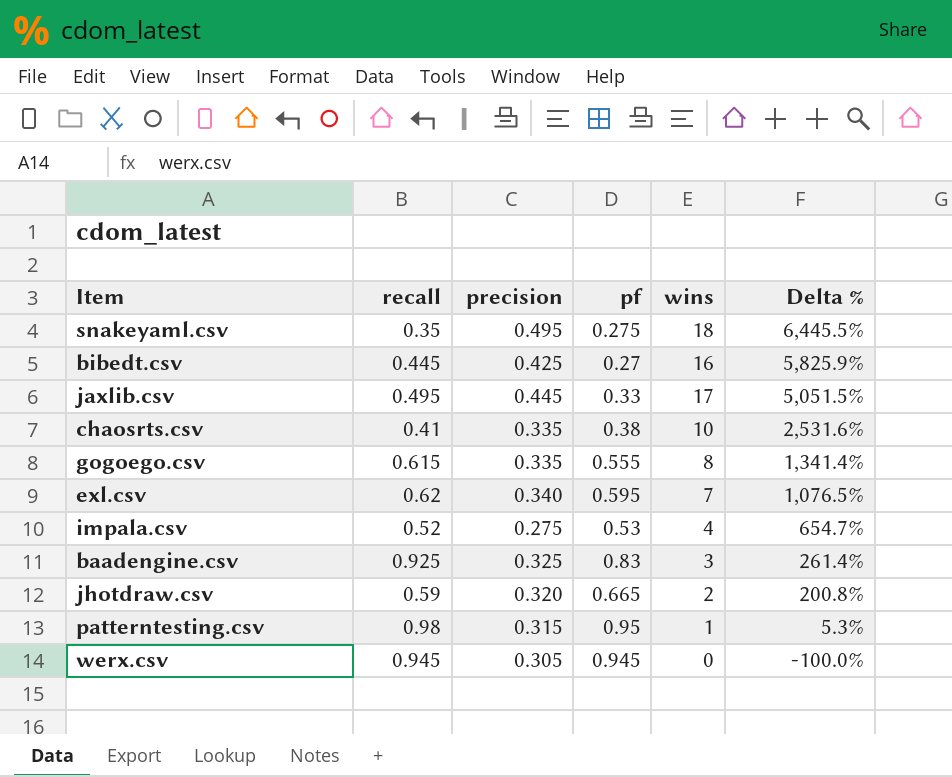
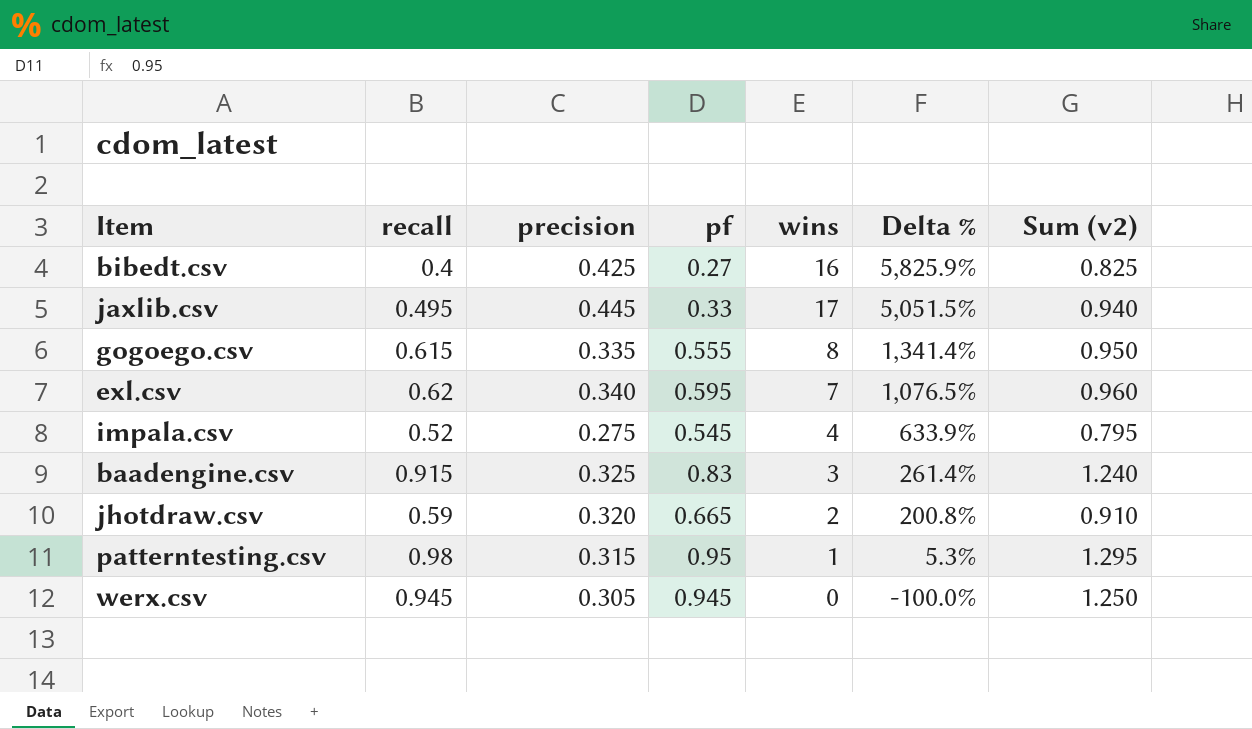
column Sum (v2) | formula: none -> [recall] + [precision]
row snakeyaml.csv: 0.35 | 0.495 | 0.275 | 18 | 6,445.5% -> none
row chaosrts.csv: 0.41 | 0.335 | 0.38 | 10 | 2,531.6% -> none
bibedt.csv | recall: 0.445 -> 0.4
impala.csv | pf: 0.53 -> 0.545
impala.csv | Delta %: 654.7% -> 633.9%
baadengine.csv | recall: 0.925 -> 0.915

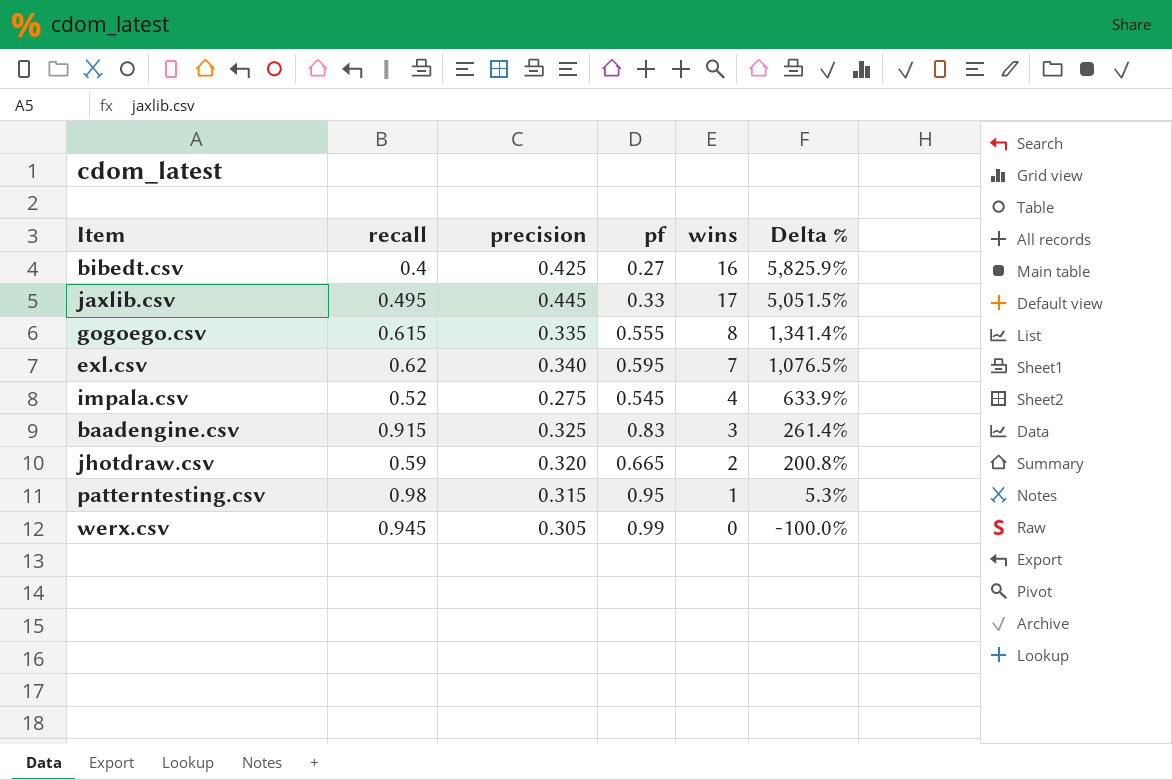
column Sum (v2) | formula: [recall] + [precision] -> none
werx.csv | pf: 0.945 -> 0.99

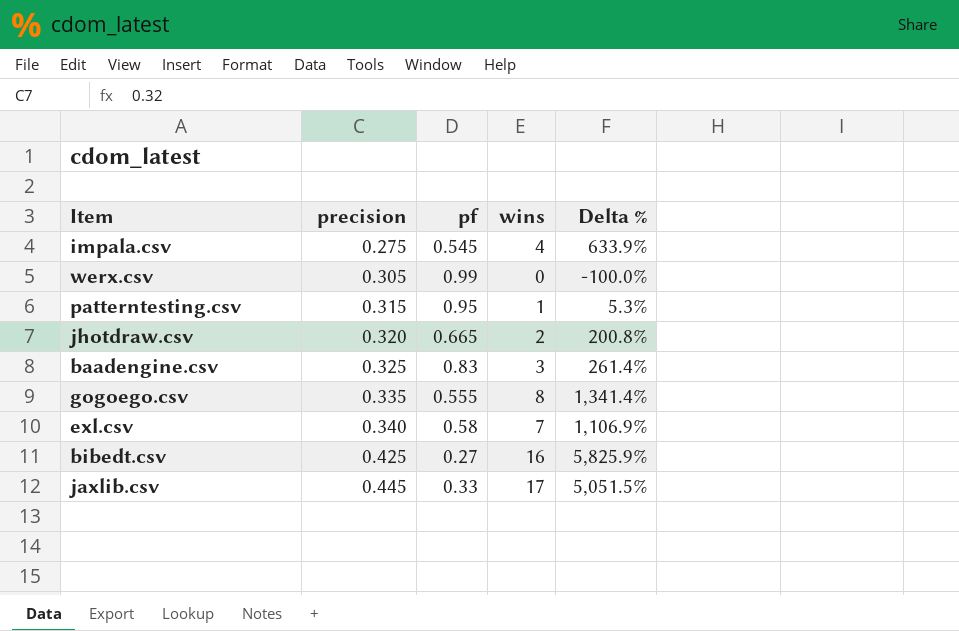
row order: Delta % descending -> precision ascending
column recall | position: 2 -> none
exl.csv | pf: 0.595 -> 0.58
exl.csv | Delta %: 1,076.5% -> 1,106.9%

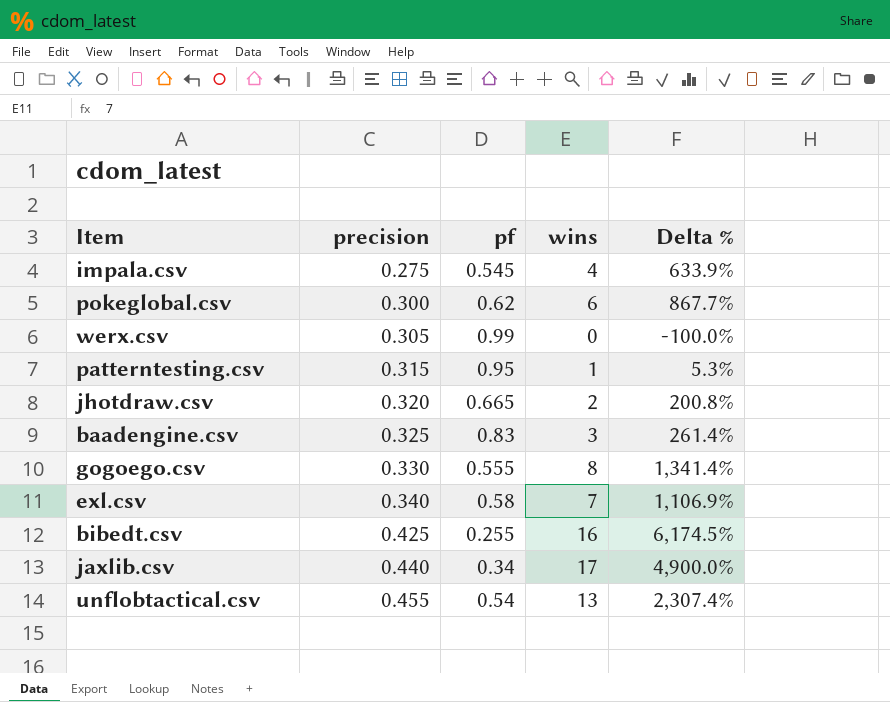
row pokeglobal.csv: none -> 0.300 | 0.62 | 6 | 867.7%
gogoego.csv | precision: 0.335 -> 0.330
bibedt.csv | pf: 0.27 -> 0.255
bibedt.csv | Delta %: 5,825.9% -> 6,174.5%
jaxlib.csv | precision: 0.445 -> 0.440
jaxlib.csv | pf: 0.33 -> 0.34
jaxlib.csv | Delta %: 5,051.5% -> 4,900.0%
row unflobtactical.csv: none -> 0.455 | 0.54 | 13 | 2,307.4%

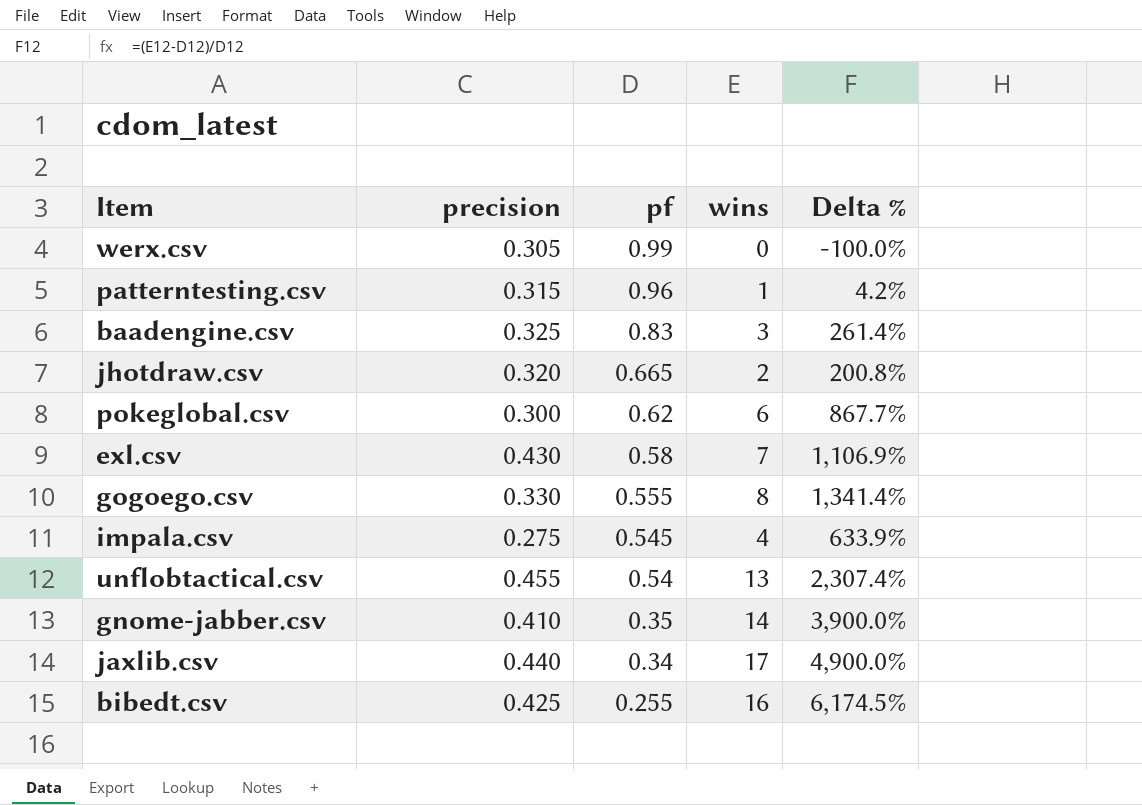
row order: precision ascending -> pf descending
patterntesting.csv | pf: 0.95 -> 0.96
patterntesting.csv | Delta %: 5.3% -> 4.2%
exl.csv | precision: 0.340 -> 0.430
row gnome-jabber.csv: none -> 0.410 | 0.35 | 14 | 3,900.0%

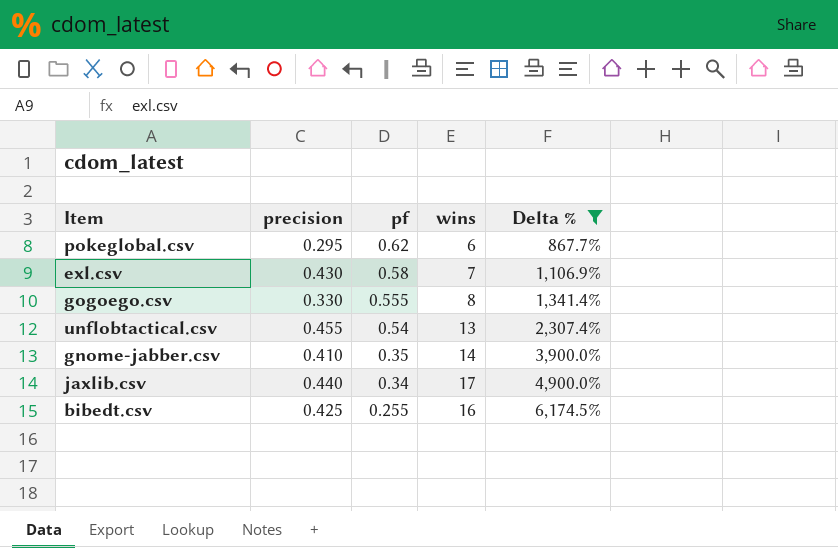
filter: none -> Delta % >= 867.7%
pokeglobal.csv | precision: 0.300 -> 0.295

